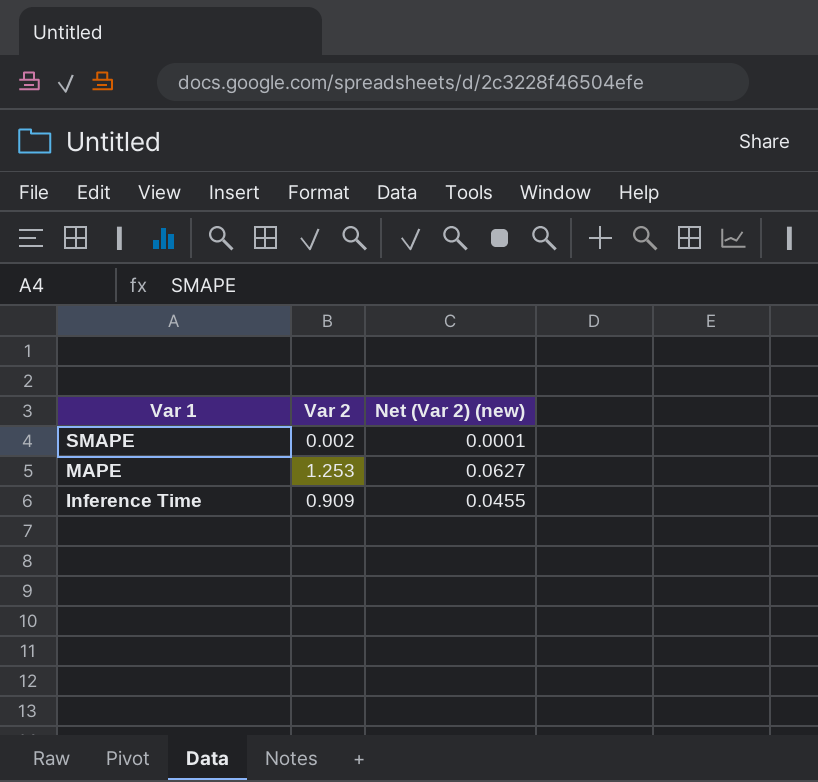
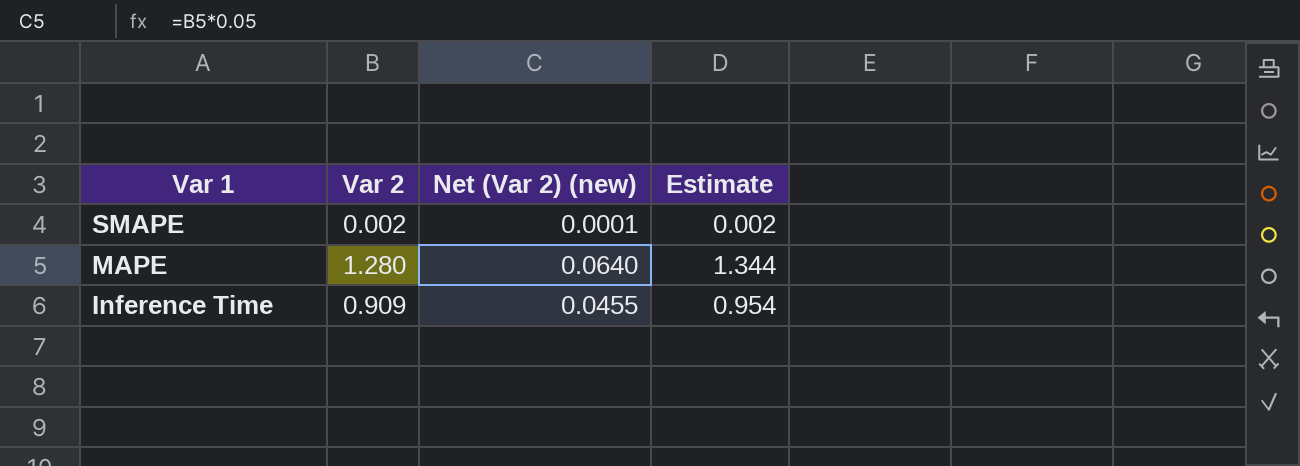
column Estimate | formula: none -> [Var 2] * 1.05
MAPE | Var 2: 1.253 -> 1.280
MAPE | Net (Var 2) (new): 0.0627 -> 0.0640

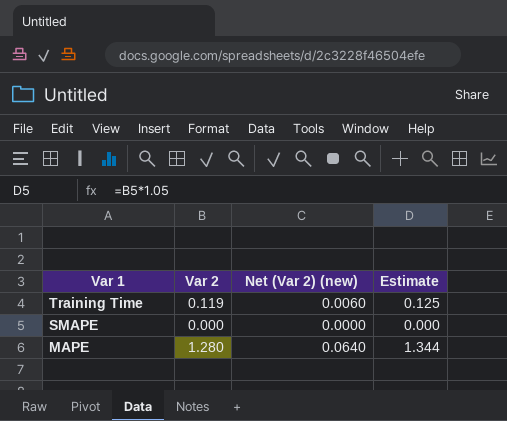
row Inference Time: 0.909 | 0.0455 | 0.954 -> none
row Training Time: none -> 0.119 | 0.0060 | 0.125
SMAPE | Var 2: 0.002 -> 0.000
SMAPE | Net (Var 2) (new): 0.0001 -> 0.0000
SMAPE | Estimate: 0.002 -> 0.000

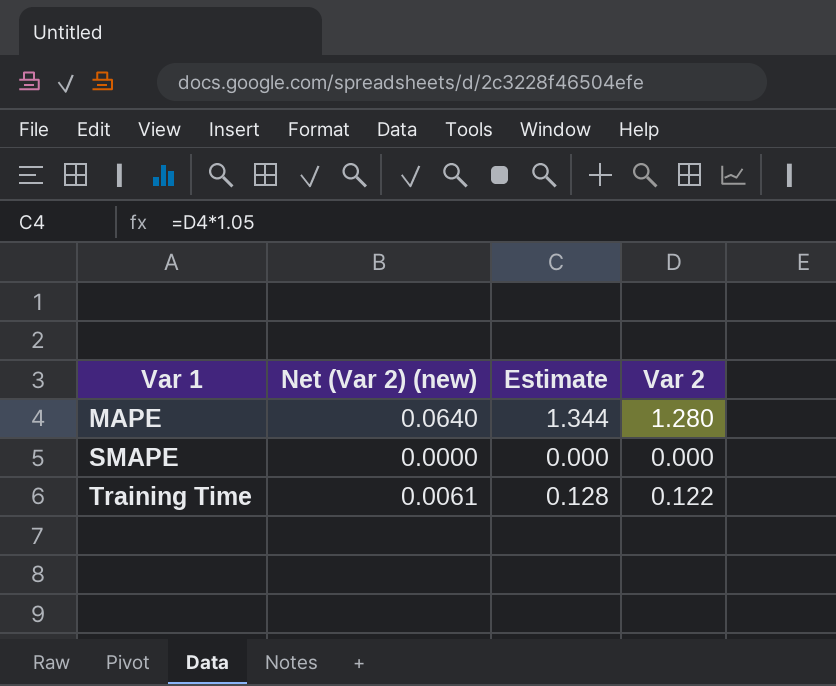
row order: Var 1 descending -> Var 1 ascending
column Var 2 | position: 2 -> 4
Training Time | Net (Var 2) (new): 0.0060 -> 0.0061
Training Time | Estimate: 0.125 -> 0.128
Training Time | Var 2: 0.119 -> 0.122

